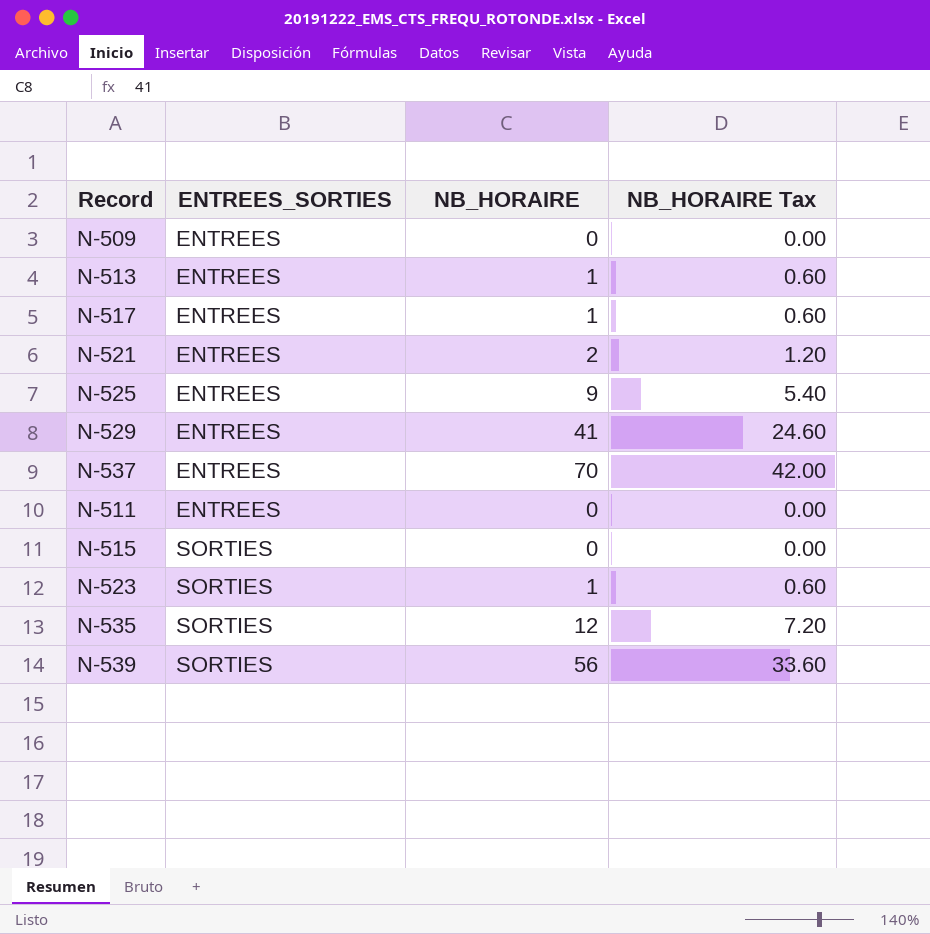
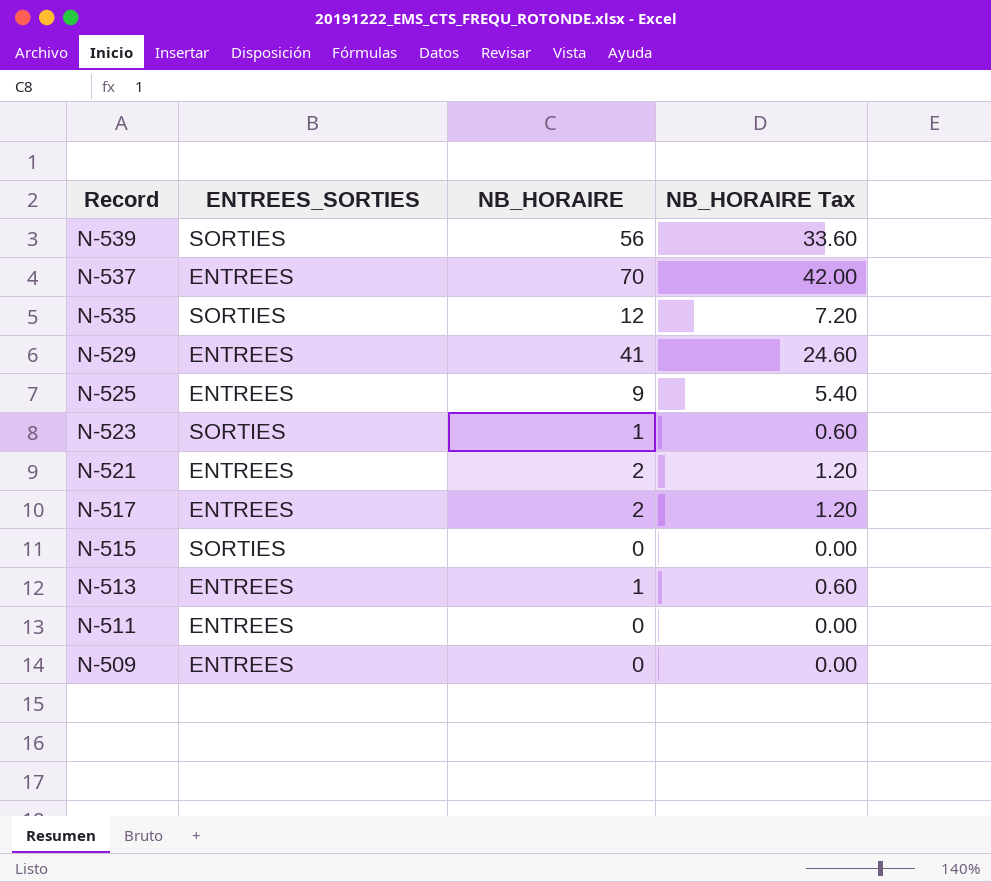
row order: ENTREES_SORTIES ascending -> Record descending
N-517 | NB_HORAIRE: 1 -> 2
N-517 | NB_HORAIRE Tax: 0.60 -> 1.20

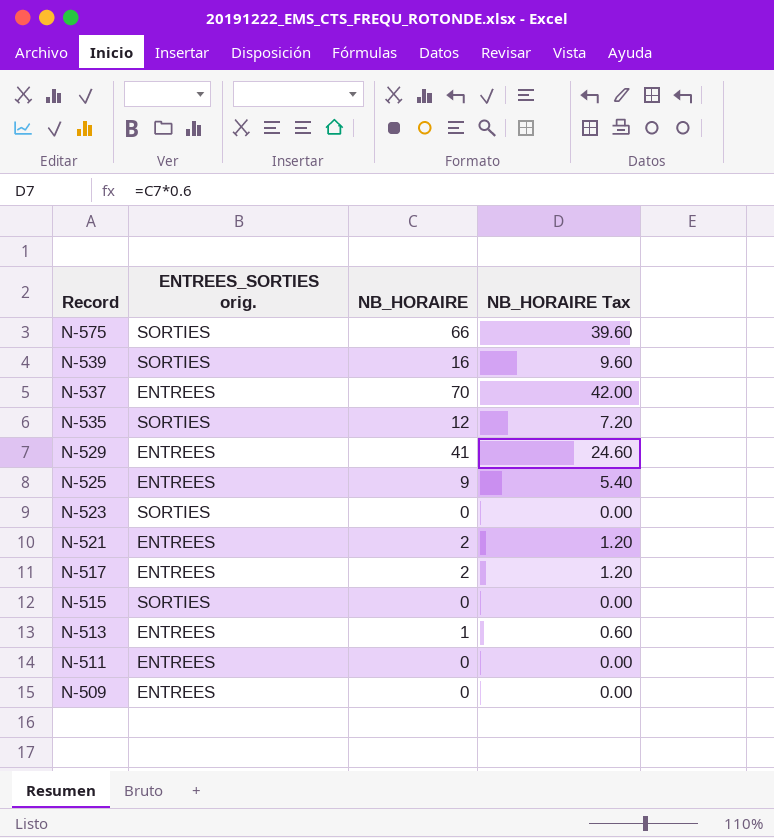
column name: ENTREES_SORTIES -> ENTREES_SORTIES orig.
row N-575: none -> SORTIES | 66 | 39.60
N-539 | NB_HORAIRE: 56 -> 16
N-539 | NB_HORAIRE Tax: 33.60 -> 9.60
N-523 | NB_HORAIRE: 1 -> 0
N-523 | NB_HORAIRE Tax: 0.60 -> 0.00

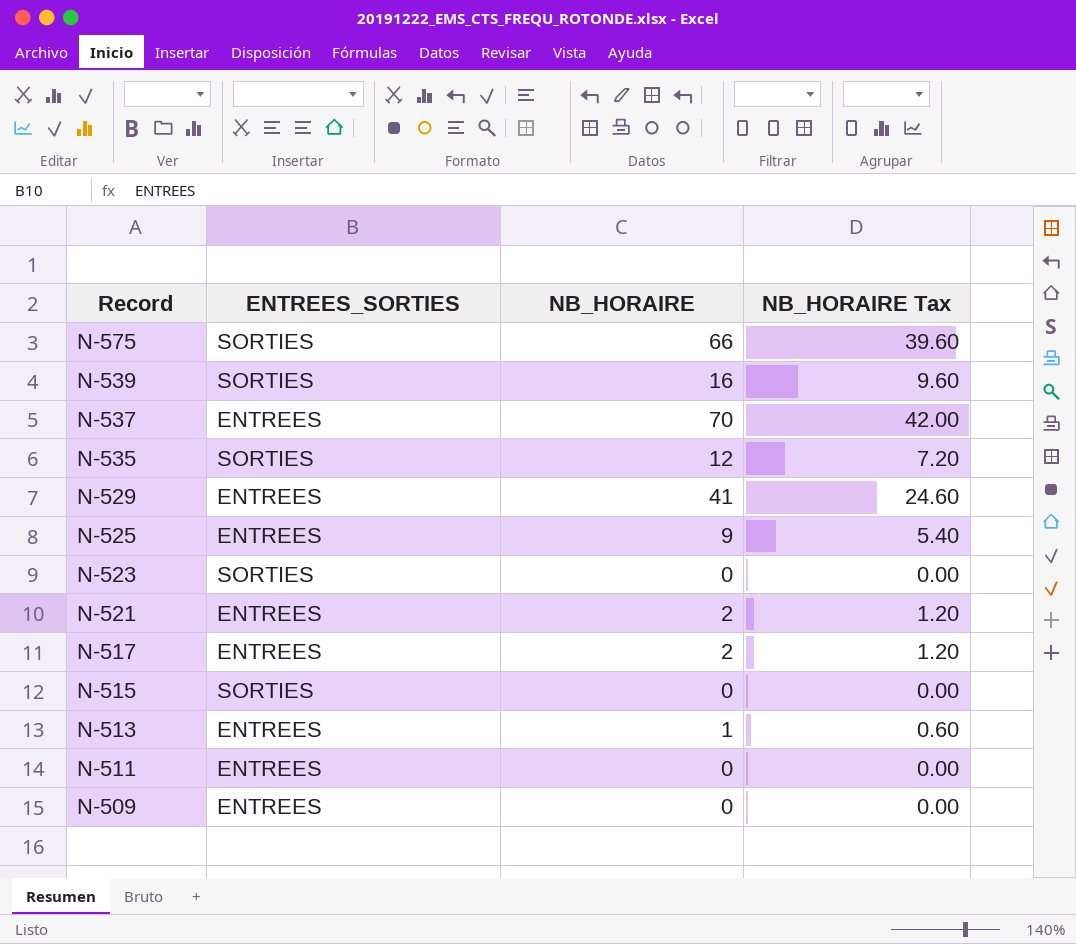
column name: ENTREES_SORTIES orig. -> ENTREES_SORTIES

